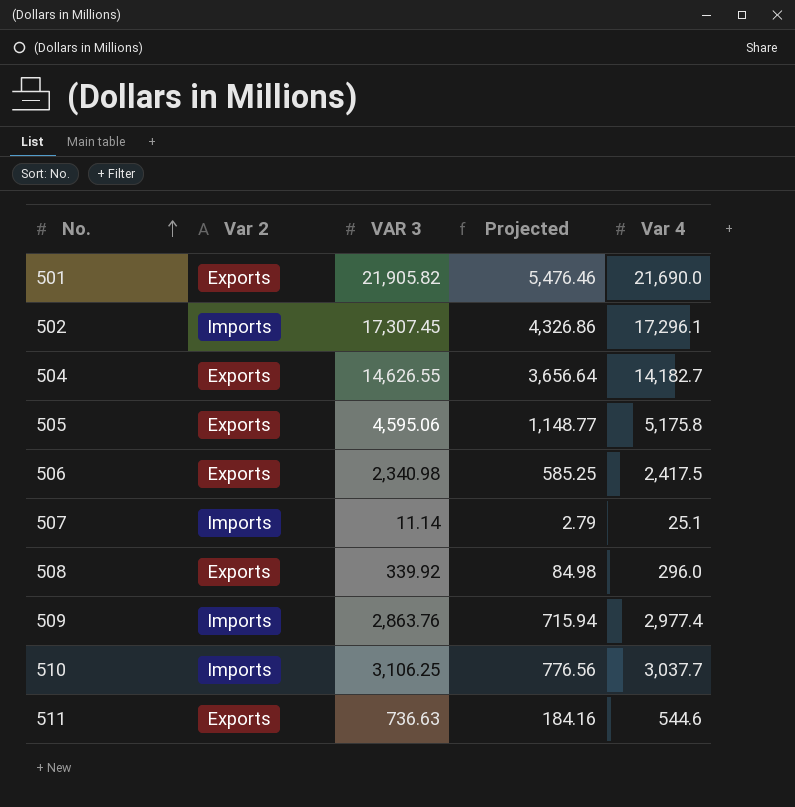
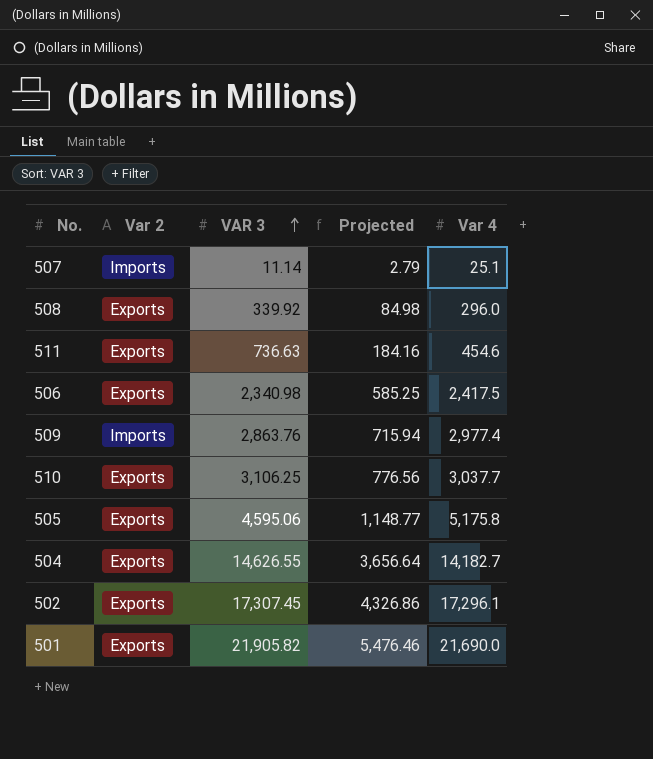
row order: No. ascending -> VAR 3 ascending
511 | Var 4: 544.6 -> 454.6
510 | Var 2: Imports -> Exports
502 | Var 2: Imports -> Exports

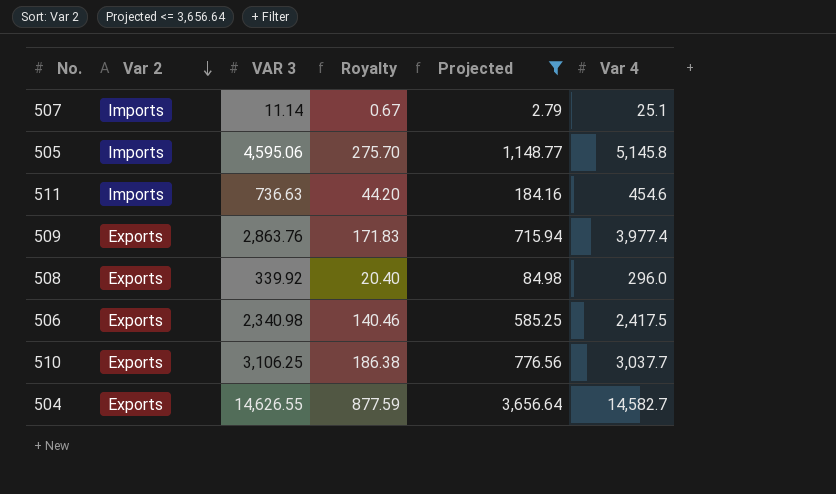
filter: none -> Projected <= 3,656.64
row order: VAR 3 ascending -> Var 2 descending
column Royalty | formula: none -> [VAR 3] * 0.06
505 | Var 2: Exports -> Imports
505 | Var 4: 5,175.8 -> 5,145.8
511 | Var 2: Exports -> Imports
509 | Var 2: Imports -> Exports
509 | Var 4: 2,977.4 -> 3,977.4
504 | Var 4: 14,182.7 -> 14,582.7

